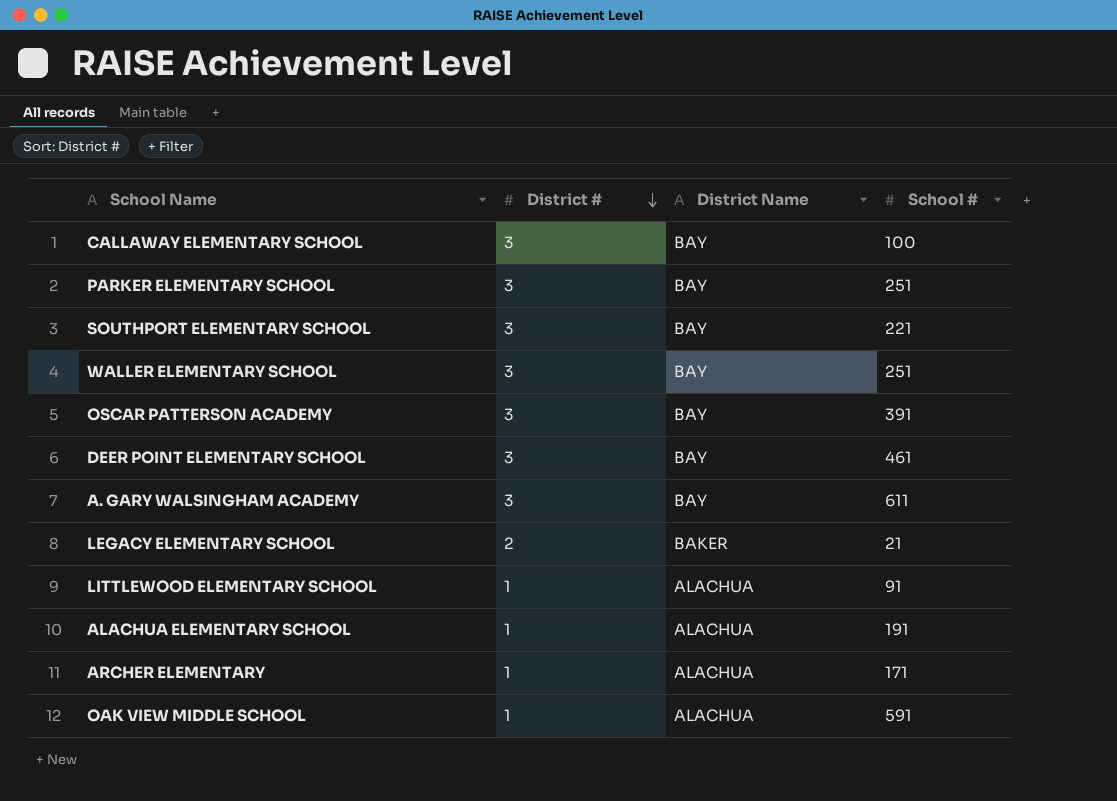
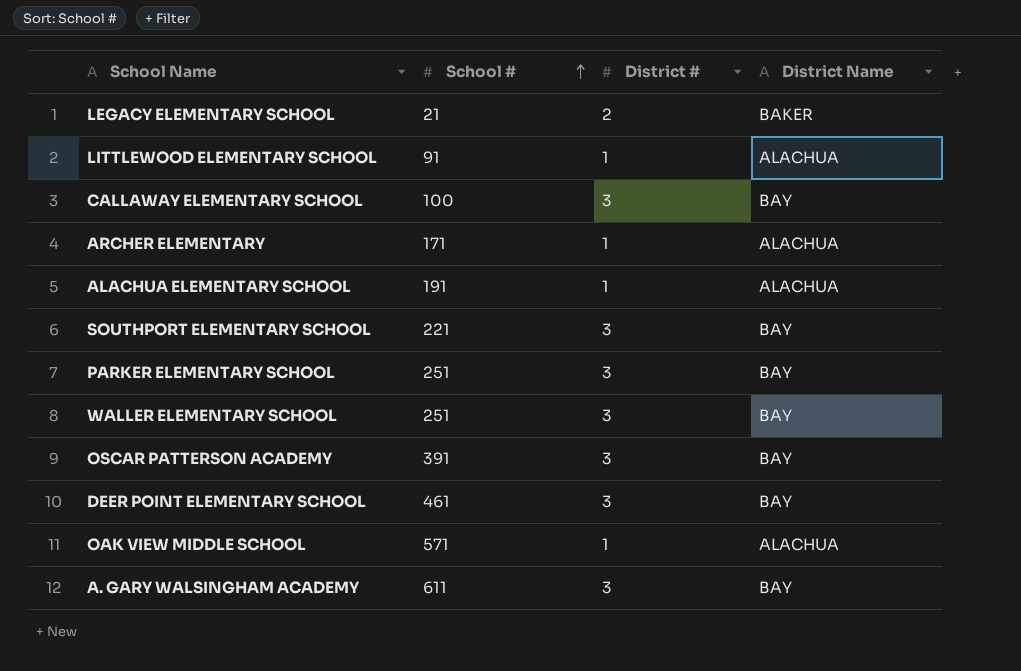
row order: District # descending -> School # ascending
column School # | position: 4 -> 2
OAK VIEW MIDDLE SCHOOL | School #: 591 -> 571

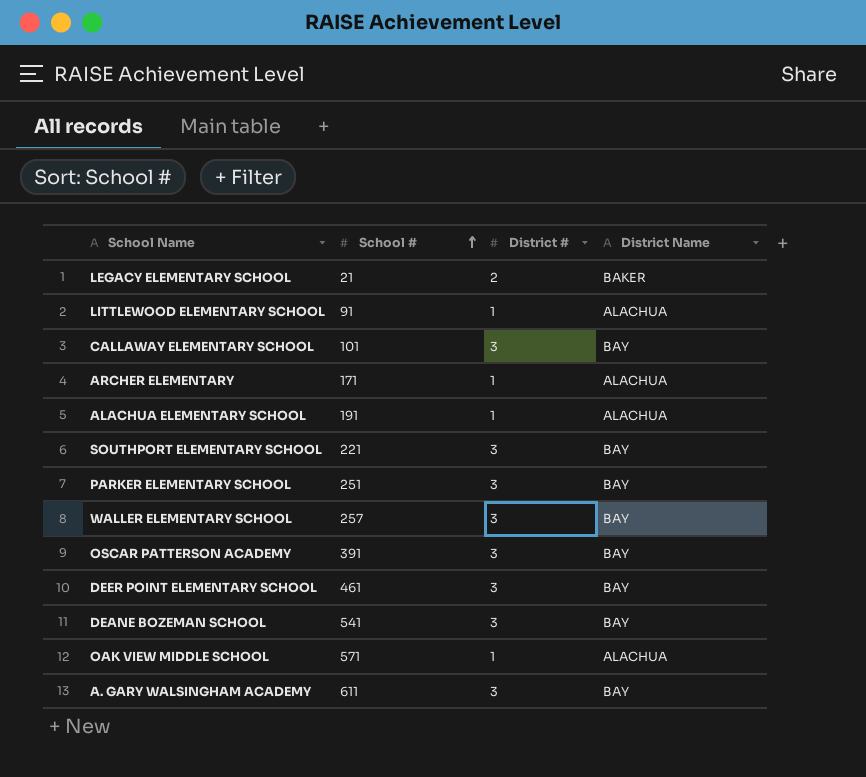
CALLAWAY ELEMENTARY SCHOOL | School #: 100 -> 101
WALLER ELEMENTARY SCHOOL | School #: 251 -> 257
row DEANE BOZEMAN SCHOOL: none -> 541 | 3 | BAY

